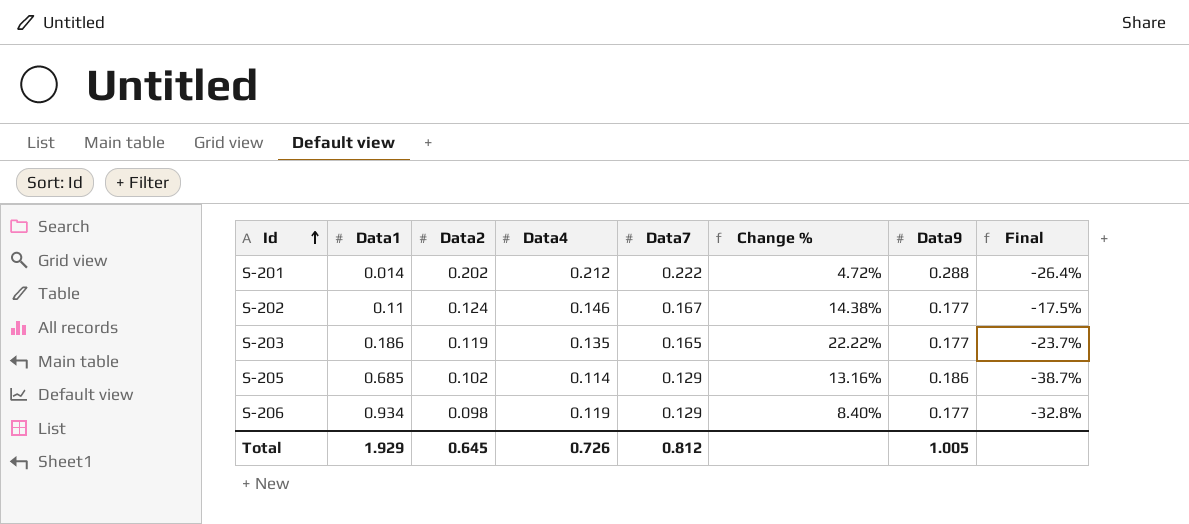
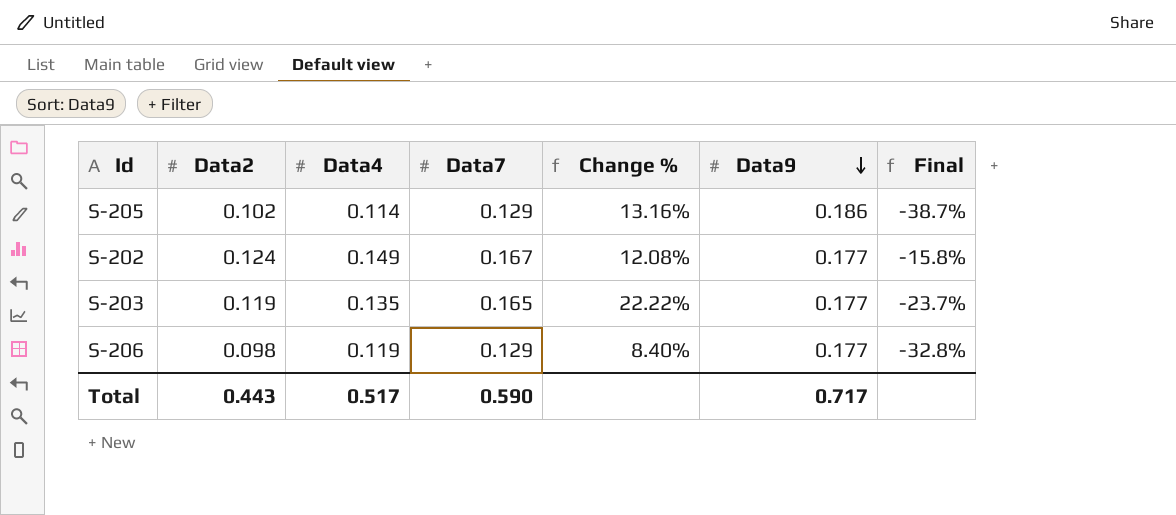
row order: Id ascending -> Data9 descending
column Data1 | position: 2 -> none
row S-201: 0.014 | 0.202 | 0.212 | 0.222 | 4.72% | 0.288 | -26.4% -> none
S-202 | Data4: 0.146 -> 0.149
S-202 | Change %: 14.38% -> 12.08%
S-202 | Final: -17.5% -> -15.8%
Total | Data2: 0.645 -> 0.443
Total | Data4: 0.726 -> 0.517
Total | Data7: 0.812 -> 0.590
Total | Data9: 1.005 -> 0.717

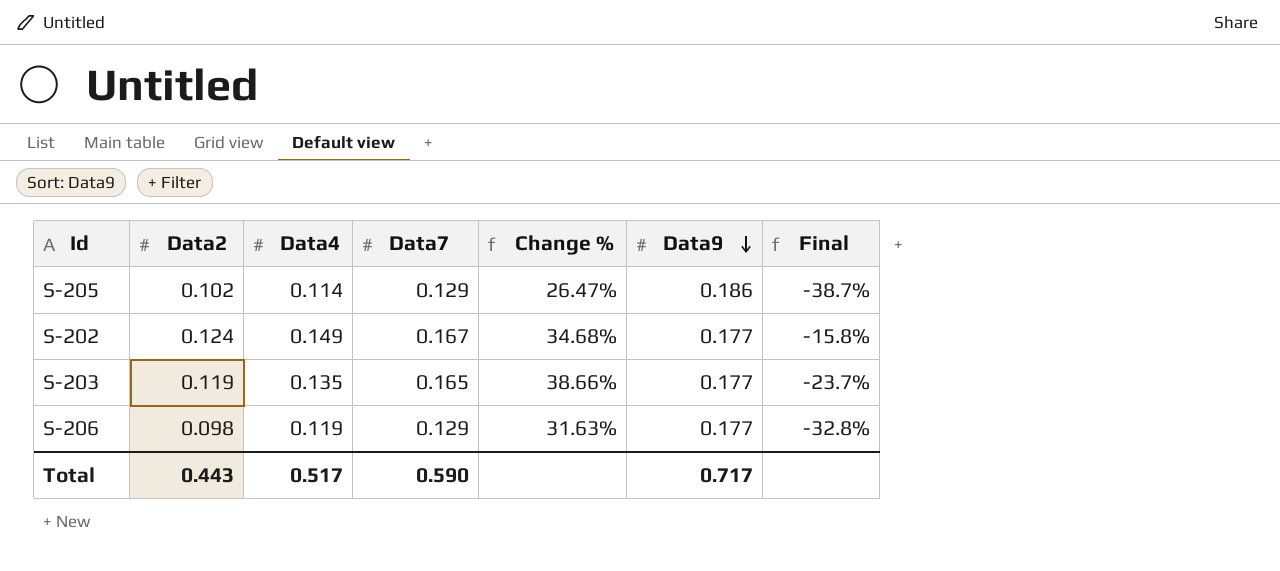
column Change % | formula: ([Data7] - [Data4]) / [Data4] -> ([Data7] - [Data2]) / [Data2]

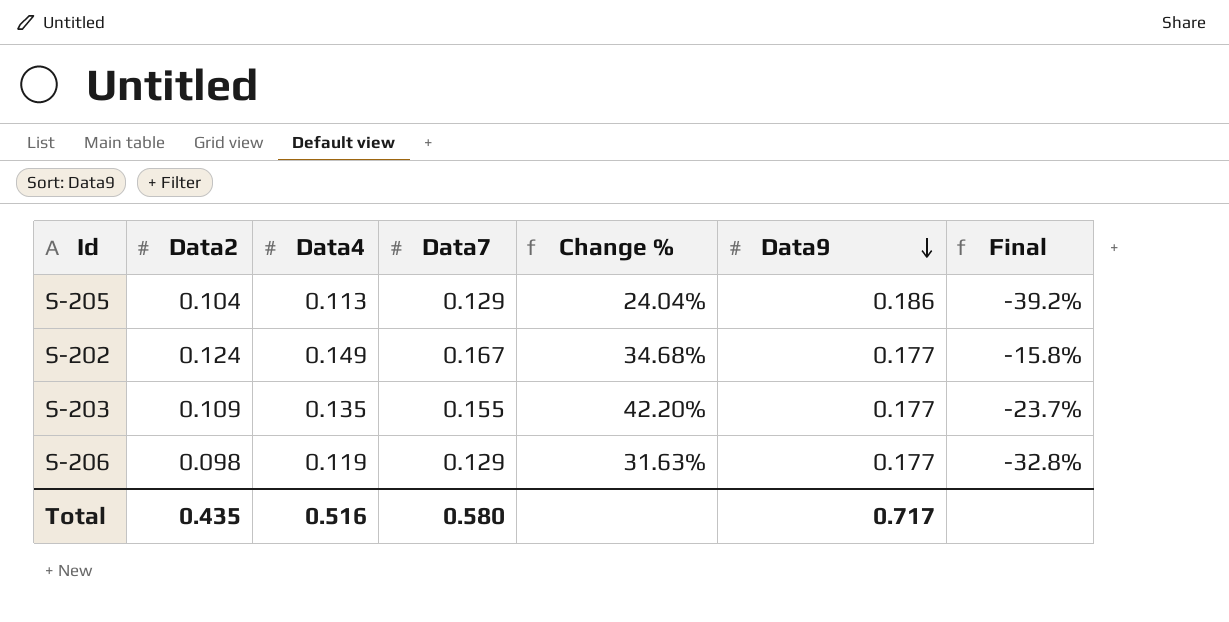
S-205 | Data2: 0.102 -> 0.104
S-205 | Data4: 0.114 -> 0.113
S-205 | Change %: 26.47% -> 24.04%
S-205 | Final: -38.7% -> -39.2%
S-203 | Data2: 0.119 -> 0.109
S-203 | Data7: 0.165 -> 0.155
S-203 | Change %: 38.66% -> 42.20%
Total | Data2: 0.443 -> 0.435
Total | Data4: 0.517 -> 0.516
Total | Data7: 0.590 -> 0.580

